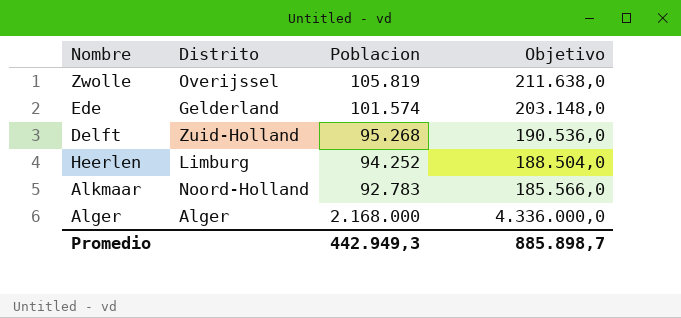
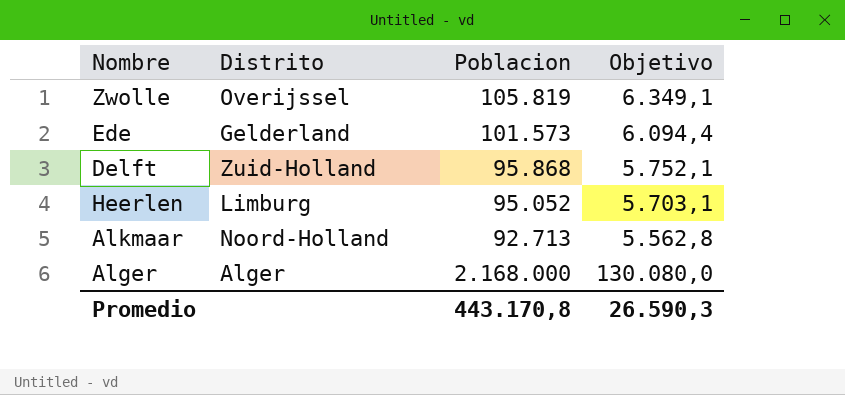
column Objetivo | formula: [Poblacion] * 2 -> [Poblacion] * 0,06
Ede | Poblacion: 101.574 -> 101.573
Delft | Poblacion: 95.268 -> 95.868
Heerlen | Poblacion: 94.252 -> 95.052
Alkmaar | Poblacion: 92.783 -> 92.713
Promedio | Poblacion: 442.949,3 -> 443.170,8
Promedio | Objetivo: 885.898,7 -> 26.590,3

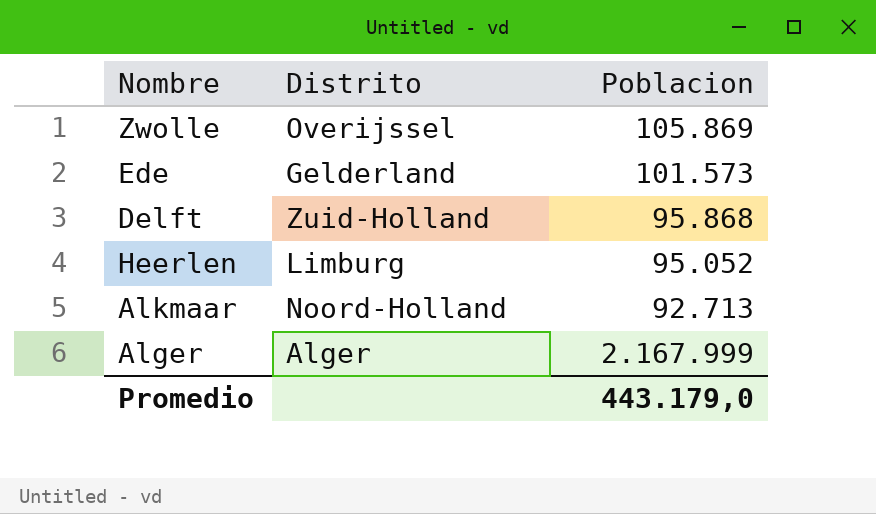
column Objetivo | formula: [Poblacion] * 0,06 -> none
Zwolle | Poblacion: 105.819 -> 105.869
Alger | Poblacion: 2.168.000 -> 2.167.999
Promedio | Poblacion: 443.170,8 -> 443.179,0

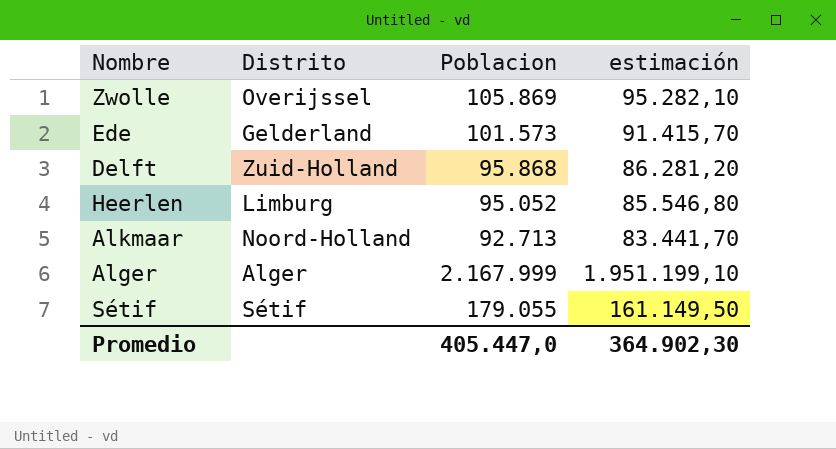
column estimación | formula: none -> [Poblacion] * 0,9
row Sétif: none -> Sétif | 179.055 | 161.149,50
Promedio | Poblacion: 443.179,0 -> 405.447,0

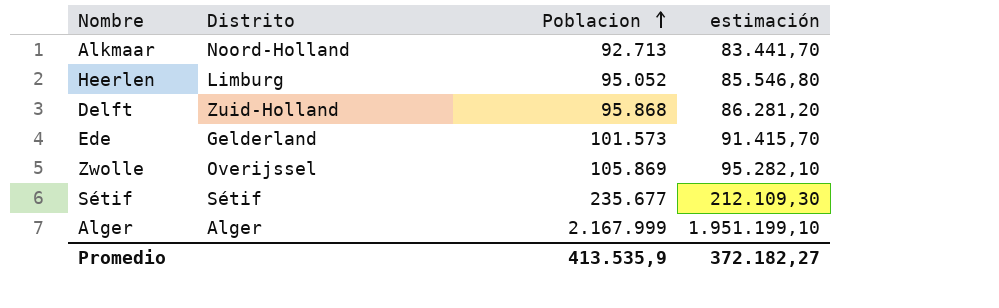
row order: none -> Poblacion ascending
Sétif | Poblacion: 179.055 -> 235.677
Sétif | estimación: 161.149,50 -> 212.109,30
Promedio | Poblacion: 405.447,0 -> 413.535,9
Promedio | estimación: 364.902,30 -> 372.182,27

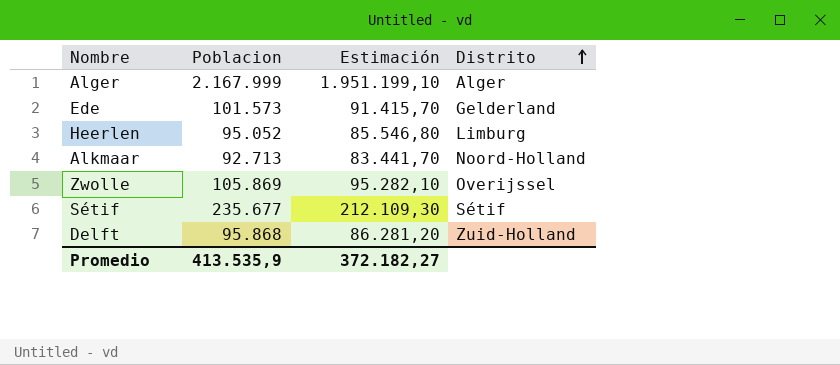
row order: Poblacion ascending -> Distrito ascending
column name: estimación -> Estimación
column Distrito | position: 2 -> 4

